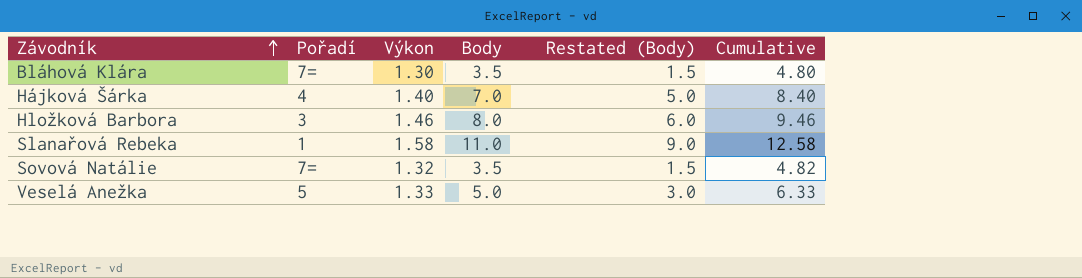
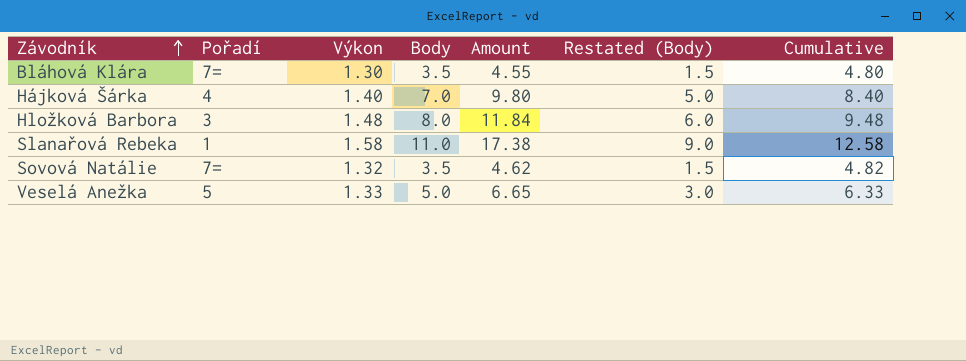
column Amount | formula: none -> [Výkon] * [Body]
Hložková Barbora | Výkon: 1.46 -> 1.48
Hložková Barbora | Cumulative: 9.46 -> 9.48

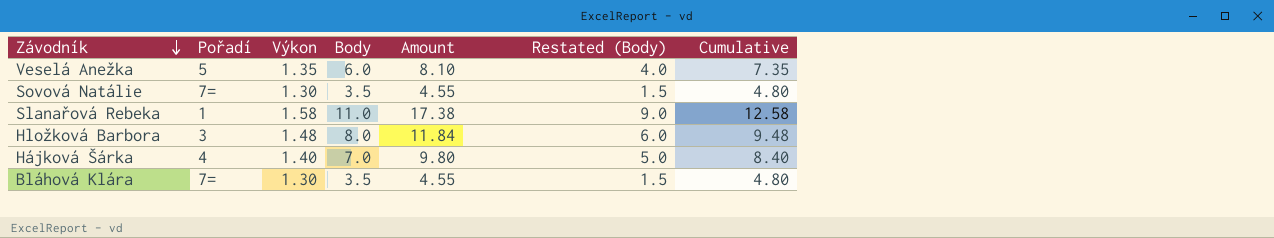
row order: Závodník ascending -> Závodník descending
Veselá Anežka | Výkon: 1.33 -> 1.35
Veselá Anežka | Body: 5.0 -> 6.0
Veselá Anežka | Amount: 6.65 -> 8.10
Veselá Anežka | Restated (Body): 3.0 -> 4.0
Veselá Anežka | Cumulative: 6.33 -> 7.35
Sovová Natálie | Výkon: 1.32 -> 1.30
Sovová Natálie | Amount: 4.62 -> 4.55
Sovová Natálie | Cumulative: 4.82 -> 4.80

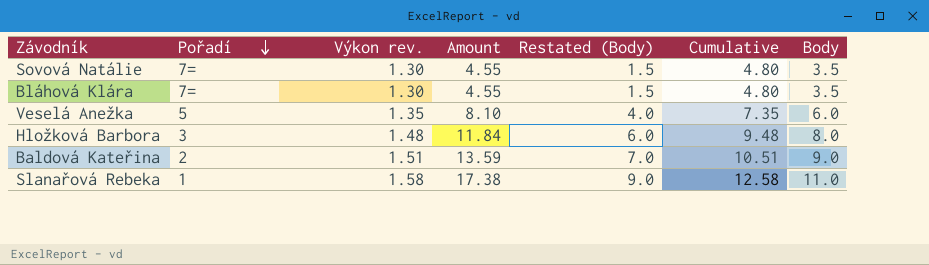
row order: Závodník descending -> Pořadí descending
column name: Výkon -> Výkon rev.
column Body | position: 4 -> 7
row Hájková Šárka: 4 | 1.40 | 7.0 | 9.80 | 5.0 | 8.40 -> none
row Baldová Kateřina: none -> 2 | 1.51 | 13.59 | 7.0 | 10.51 | 9.0

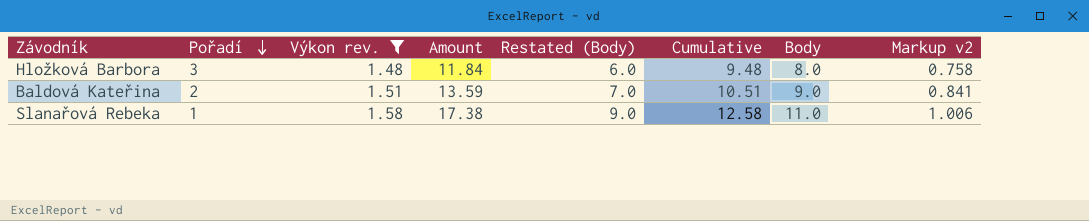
filter: none -> Výkon rev. >= 1.48
column Markup v2 | formula: none -> [Cumulative] * 0.08

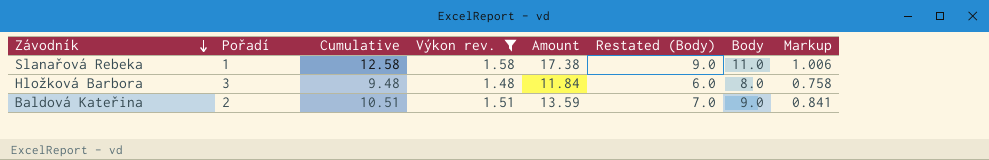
row order: Pořadí descending -> Závodník descending
column Cumulative | position: 6 -> 3
column name: Markup v2 -> Markup

